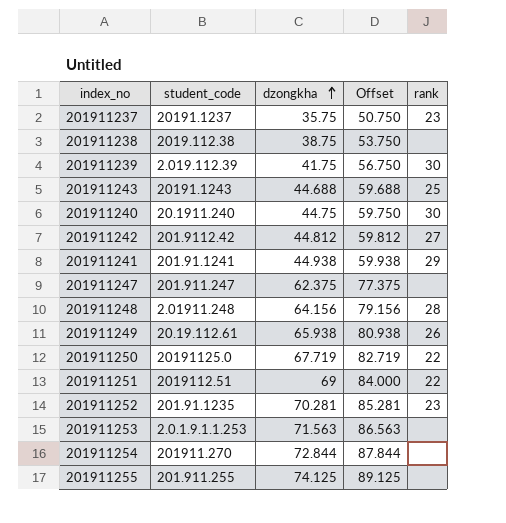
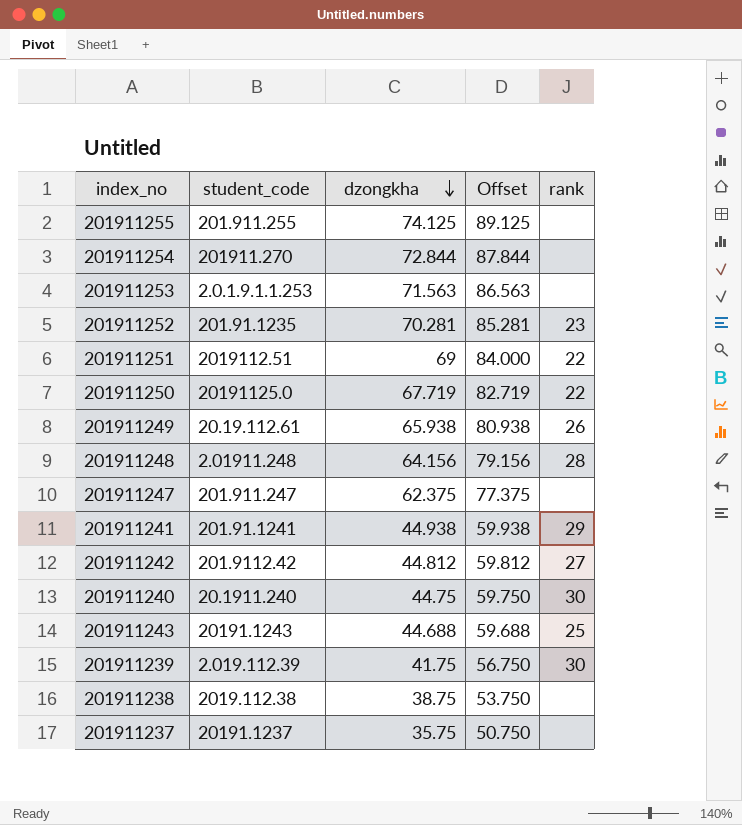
row order: dzongkha ascending -> dzongkha descending
201911237 | rank: 23 -> none

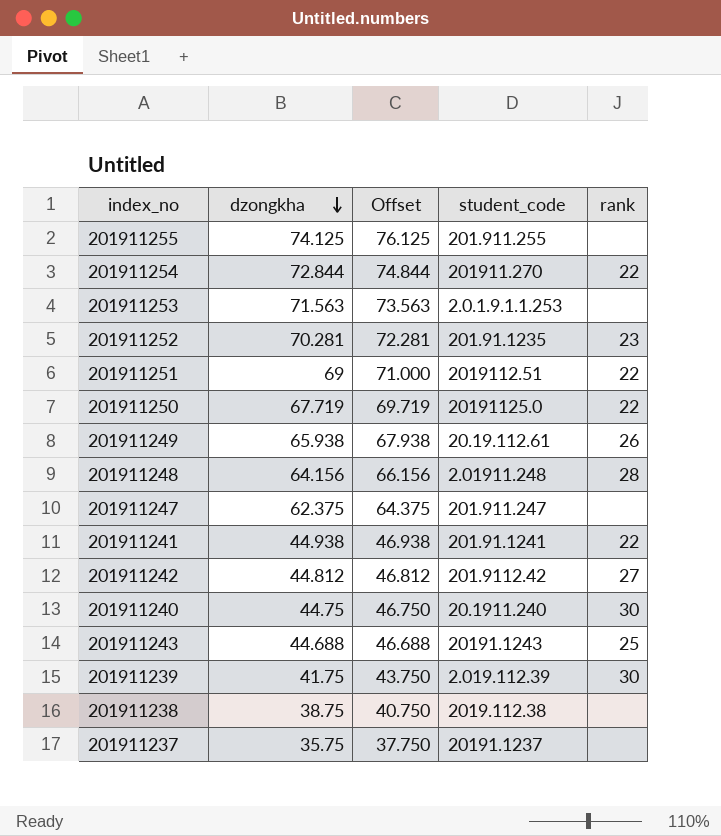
column Offset | formula: [dzongkha] + 15 -> [dzongkha] + 2
column student_code | position: 2 -> 4
201911254 | rank: none -> 22
201911241 | rank: 29 -> 22

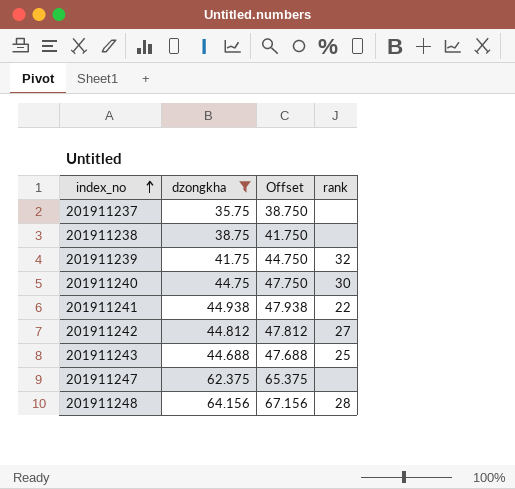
filter: none -> dzongkha <= 64.156
row order: dzongkha descending -> index_no ascending
column student_code | position: 4 -> none
column Offset | formula: [dzongkha] + 2 -> [dzongkha] + 3
201911239 | rank: 30 -> 32

